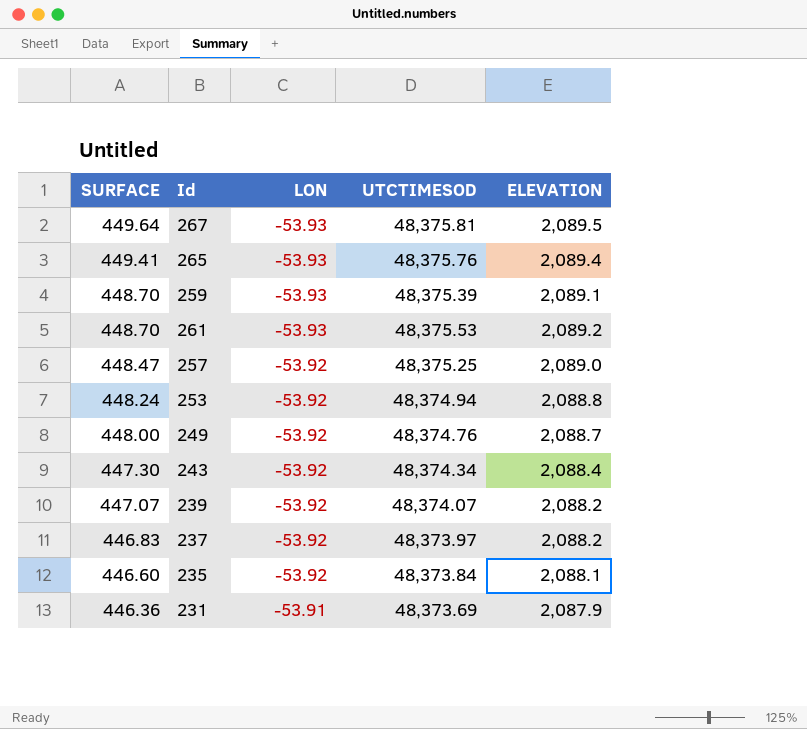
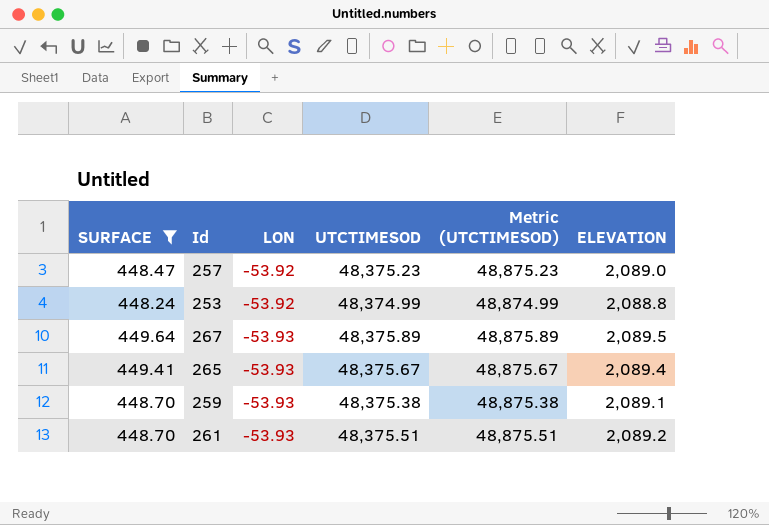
filter: none -> SURFACE >= 448.24
row order: SURFACE descending -> LON descending
column Metric (UTCTIMESOD) | formula: none -> [UTCTIMESOD] + 500
257 | UTCTIMESOD: 48,375.25 -> 48,375.23
253 | UTCTIMESOD: 48,374.94 -> 48,374.99
267 | UTCTIMESOD: 48,375.81 -> 48,375.89
265 | UTCTIMESOD: 48,375.76 -> 48,375.67
259 | UTCTIMESOD: 48,375.39 -> 48,375.38
261 | UTCTIMESOD: 48,375.53 -> 48,375.51

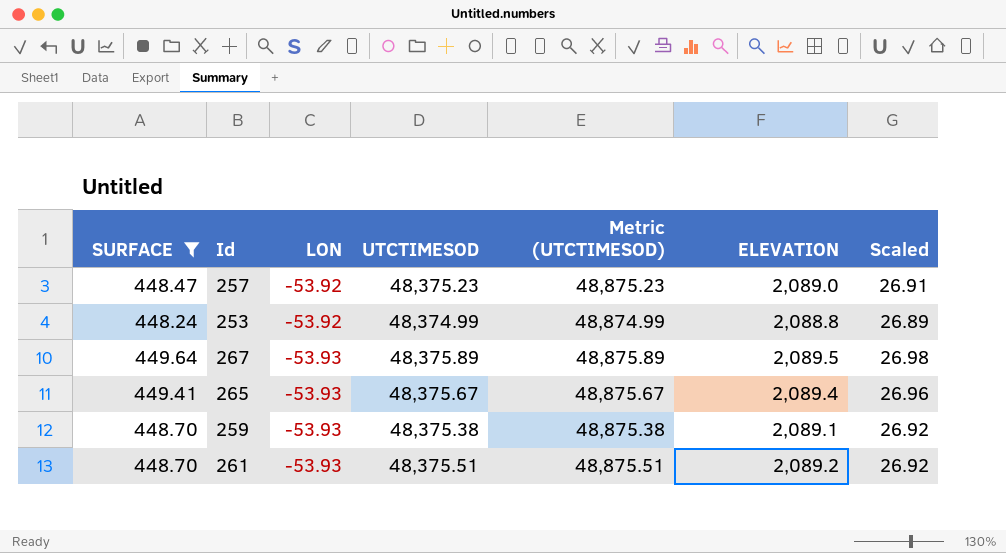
column Scaled | formula: none -> [SURFACE] * 0.06

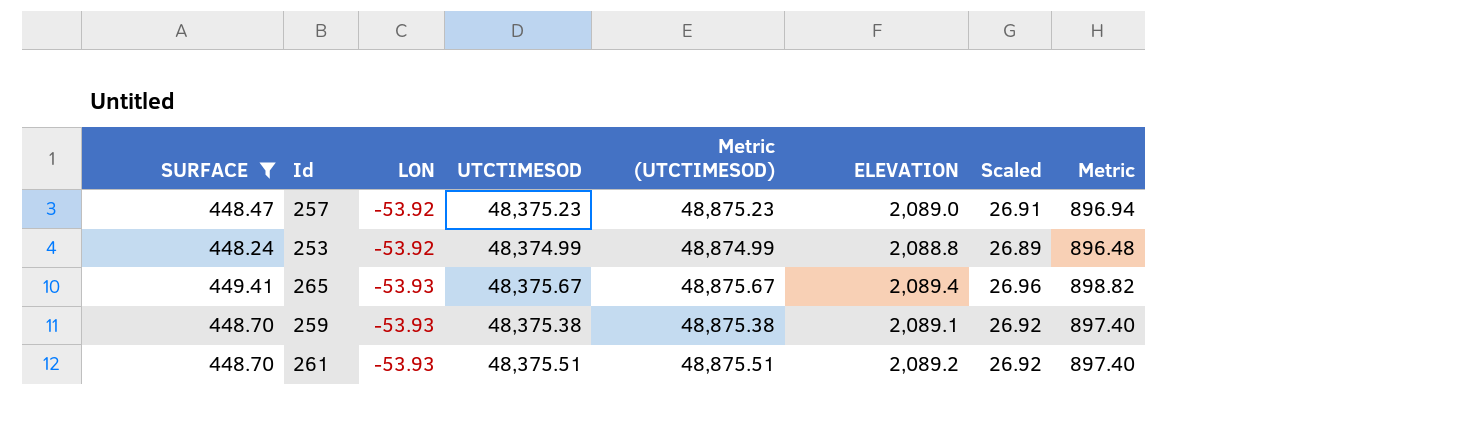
column Metric | formula: none -> [SURFACE] * 2
row 267: 449.64 | -53.93 | 48,375.89 | 48,875.89 | 2,089.5 | 26.98 -> none

